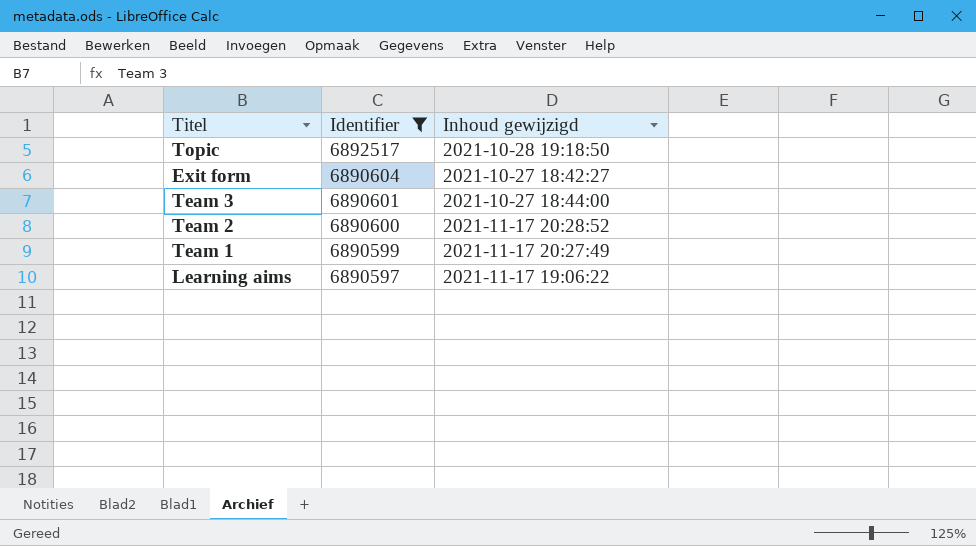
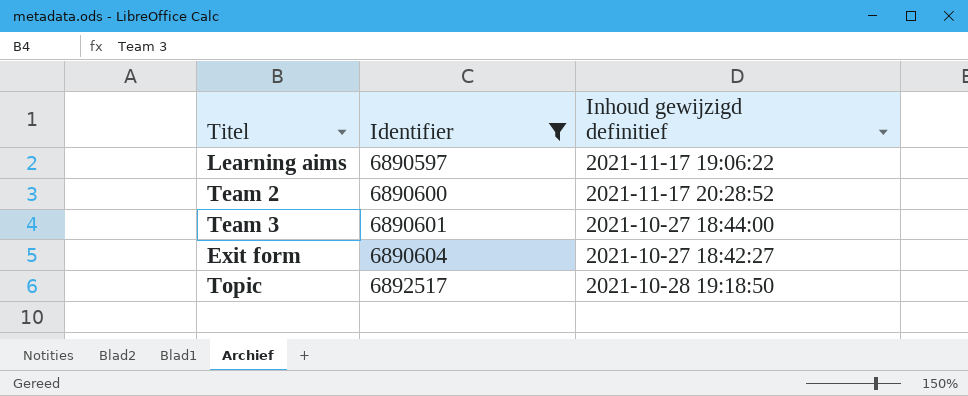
row order: Identifier descending -> Identifier ascending
column name: Inhoud gewijzigd -> Inhoud gewijzigd definitief
row Team 1: 6890599 | 2021-11-17 20:27:49 -> none

